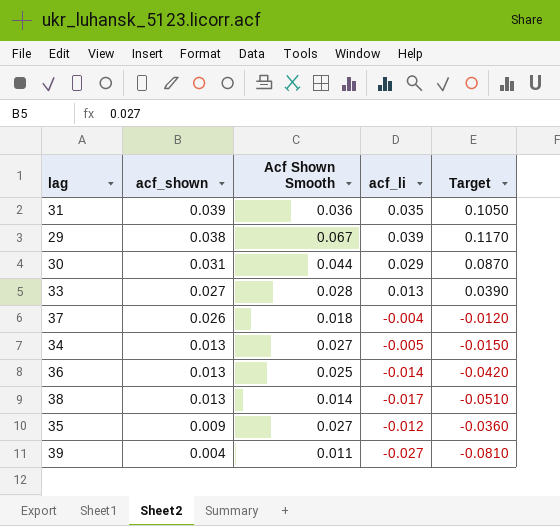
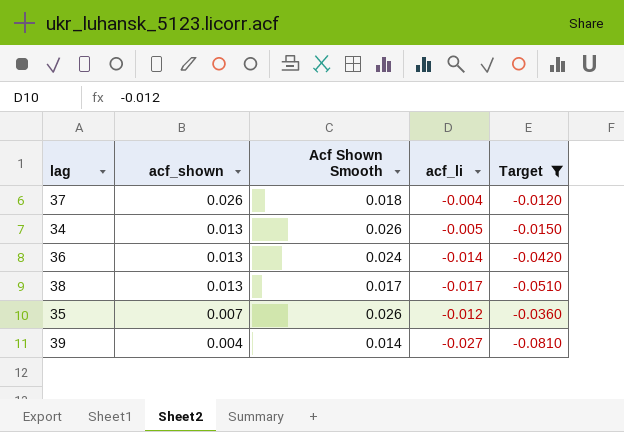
filter: none -> Target <= -0.0120
34 | Acf Shown Smooth: 0.027 -> 0.026
36 | Acf Shown Smooth: 0.025 -> 0.024
38 | Acf Shown Smooth: 0.014 -> 0.017
35 | acf_shown: 0.009 -> 0.007
35 | Acf Shown Smooth: 0.027 -> 0.026
39 | Acf Shown Smooth: 0.011 -> 0.014

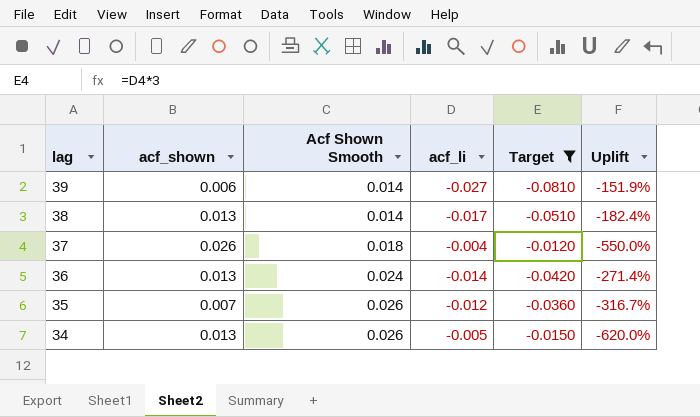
row order: acf_shown descending -> lag descending
column Uplift | formula: none -> ([Acf Shown Smooth] - [acf_li]) / [acf_li]
39 | acf_shown: 0.004 -> 0.006
38 | Acf Shown Smooth: 0.017 -> 0.014

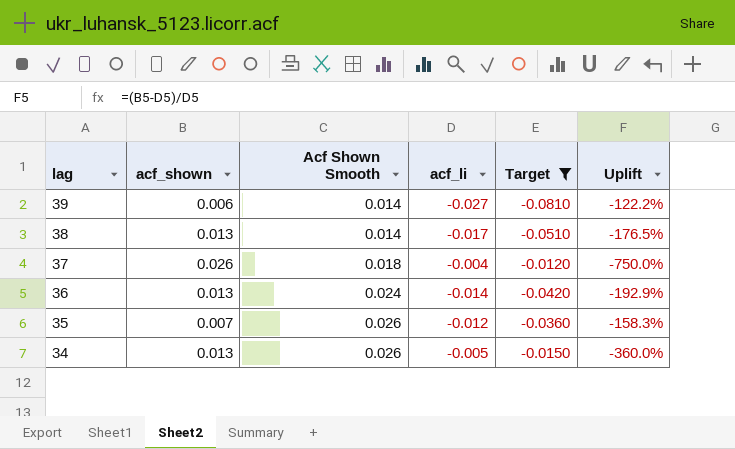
column Uplift | formula: ([Acf Shown Smooth] - [acf_li]) / [acf_li] -> ([acf_shown] - [acf_li]) / [acf_li]

